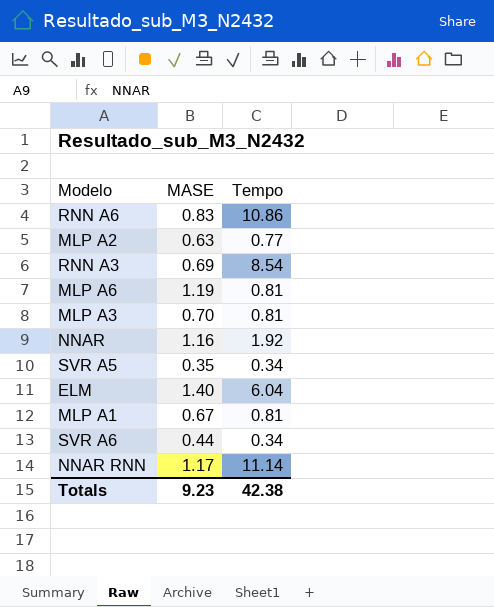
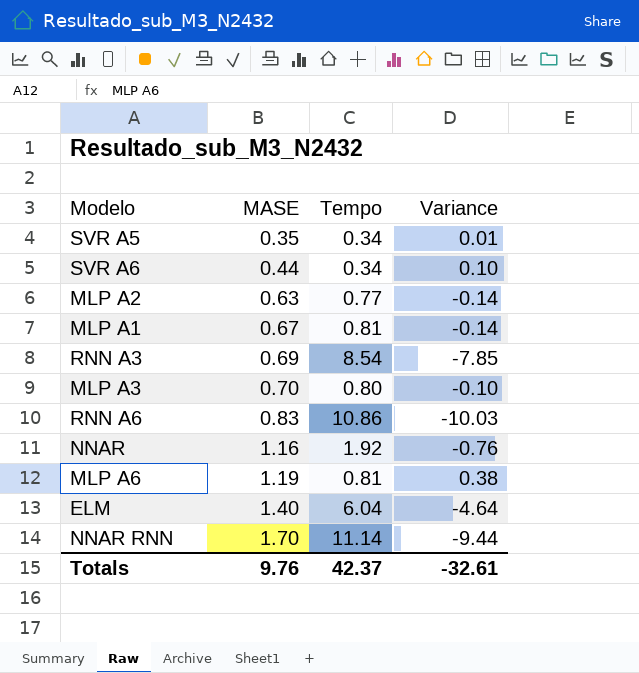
row order: none -> MASE ascending
column Variance | formula: none -> [MASE] - [Tempo]
MLP A3 | Tempo: 0.81 -> 0.80
NNAR RNN | MASE: 1.17 -> 1.70
Totals | MASE: 9.23 -> 9.76
Totals | Tempo: 42.38 -> 42.37

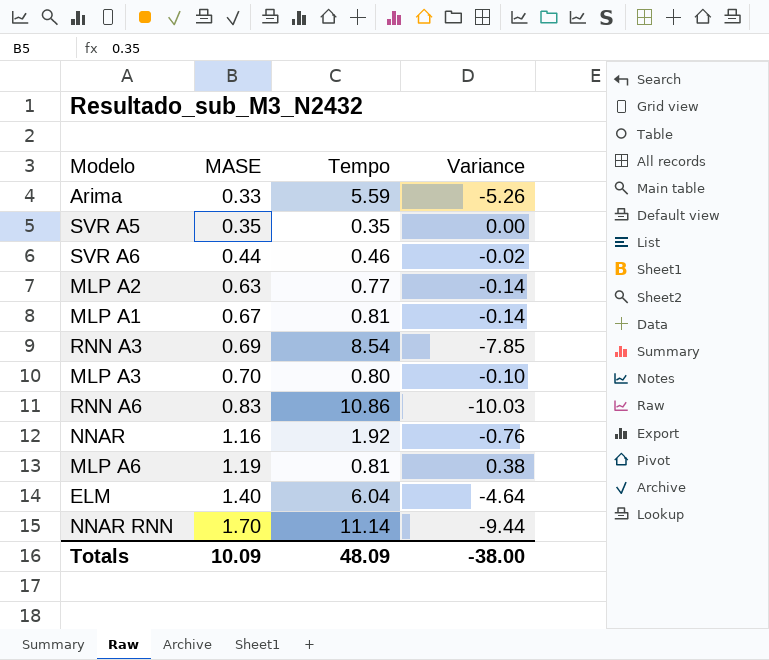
row Arima: none -> 0.33 | 5.59 | -5.26
SVR A5 | Tempo: 0.34 -> 0.35
SVR A5 | Variance: 0.01 -> 0.00
SVR A6 | Tempo: 0.34 -> 0.46
SVR A6 | Variance: 0.10 -> -0.02
Totals | MASE: 9.76 -> 10.09
Totals | Tempo: 42.37 -> 48.09
Totals | Variance: -32.61 -> -38.00

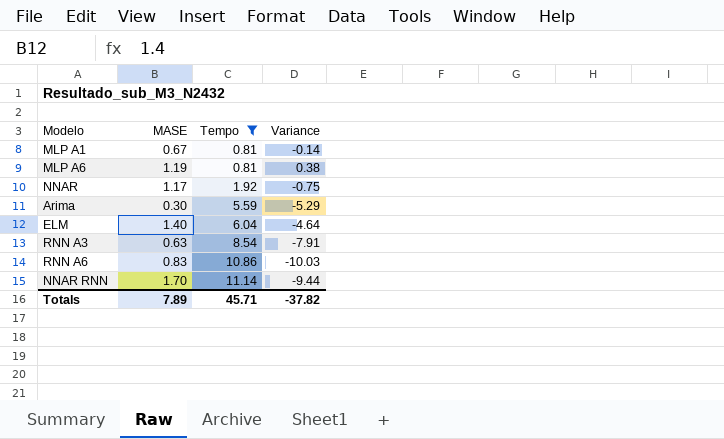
filter: none -> Tempo >= 0.81
row order: MASE ascending -> Tempo ascending
NNAR | MASE: 1.16 -> 1.17
NNAR | Variance: -0.76 -> -0.75
Arima | MASE: 0.33 -> 0.30
Arima | Variance: -5.26 -> -5.29
RNN A3 | MASE: 0.69 -> 0.63
RNN A3 | Variance: -7.85 -> -7.91
Totals | MASE: 10.09 -> 7.89
Totals | Tempo: 48.09 -> 45.71
Totals | Variance: -38.00 -> -37.82

